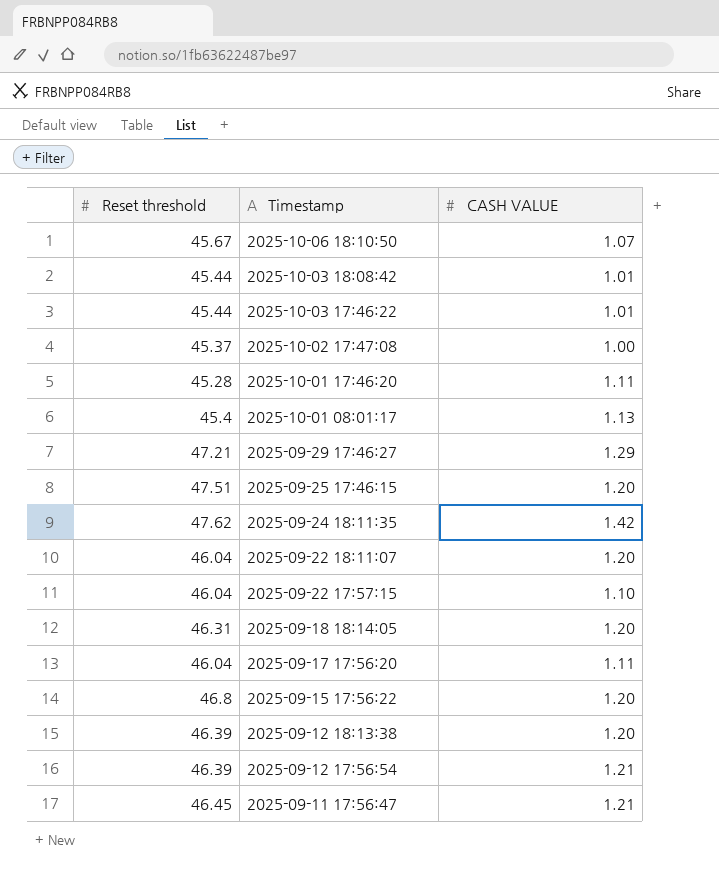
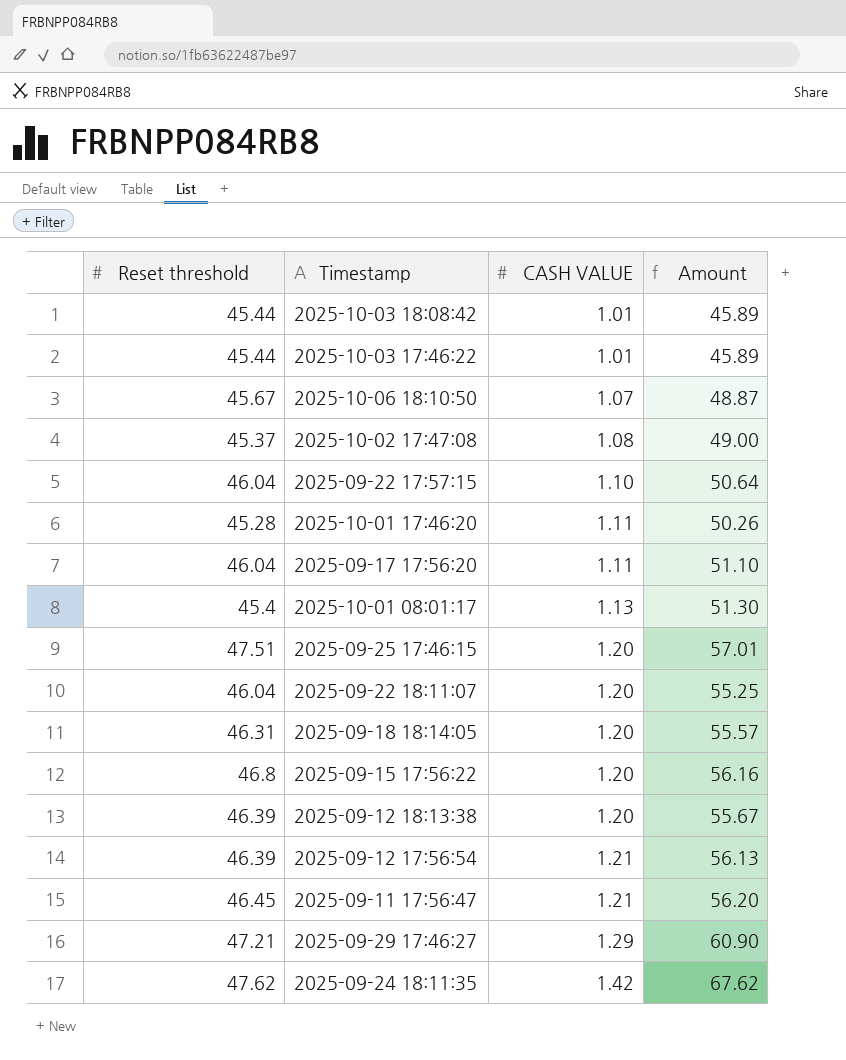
row order: Timestamp descending -> CASH VALUE ascending
column Amount | formula: none -> [Reset threshold] * [CASH VALUE]
2025-10-02 17:47:08 | CASH VALUE: 1.00 -> 1.08

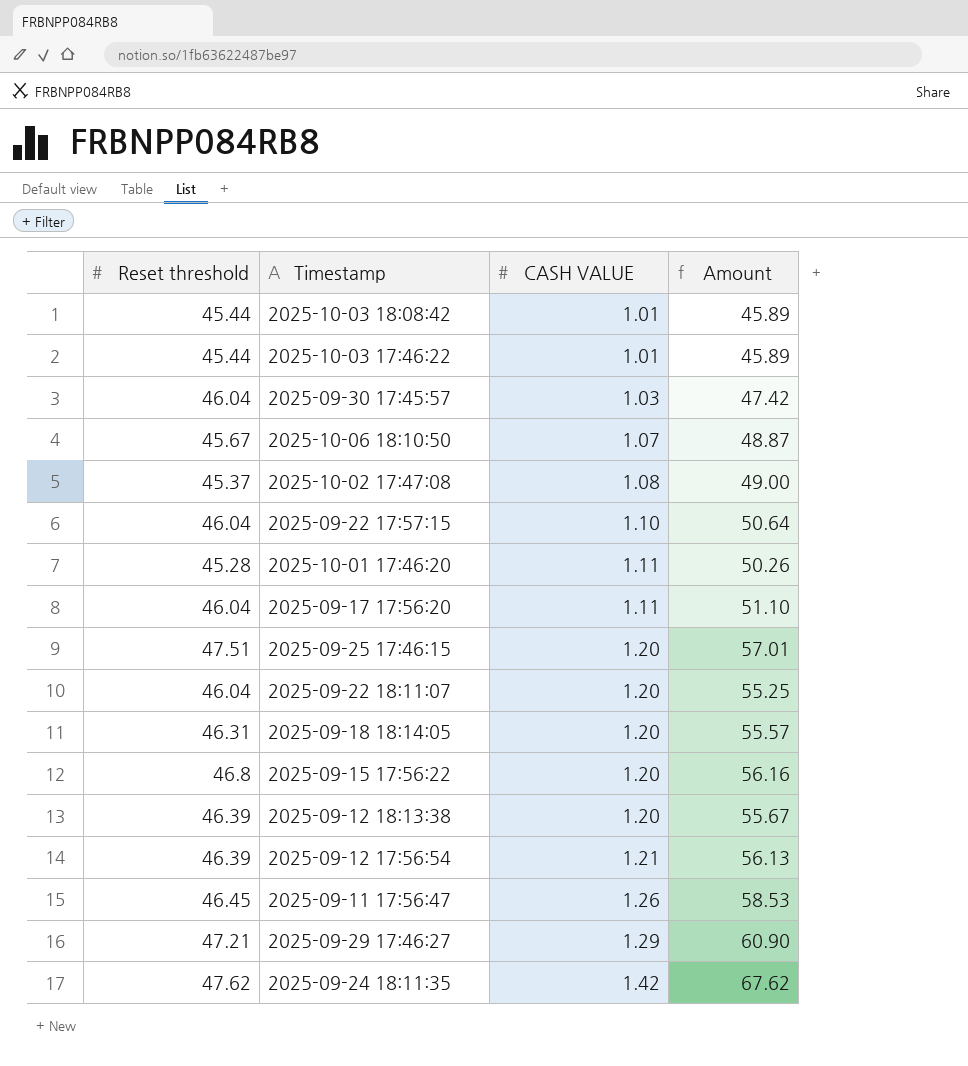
row 2025-10-01 08:01:17: 45.4 | 1.13 | 51.30 -> none
row 2025-09-30 17:45:57: none -> 46.04 | 1.03 | 47.42
2025-09-11 17:56:47 | CASH VALUE: 1.21 -> 1.26
2025-09-11 17:56:47 | Amount: 56.20 -> 58.53

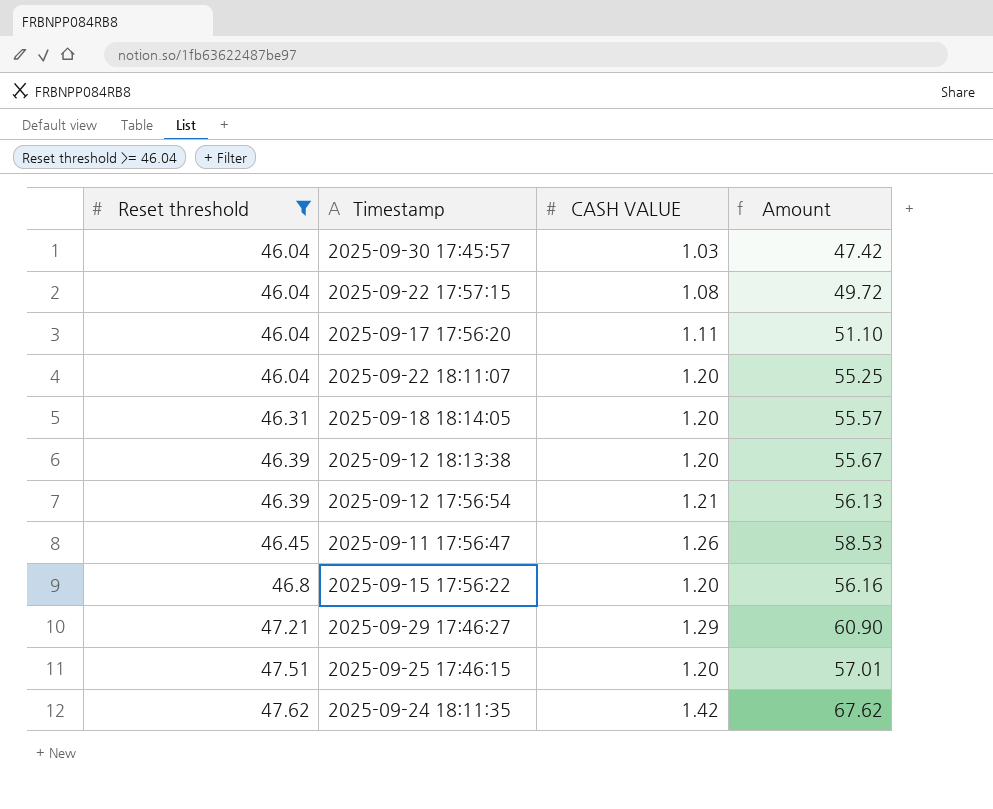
filter: none -> Reset threshold >= 46.04
row order: CASH VALUE ascending -> Reset threshold ascending
2025-09-22 17:57:15 | CASH VALUE: 1.10 -> 1.08
2025-09-22 17:57:15 | Amount: 50.64 -> 49.72

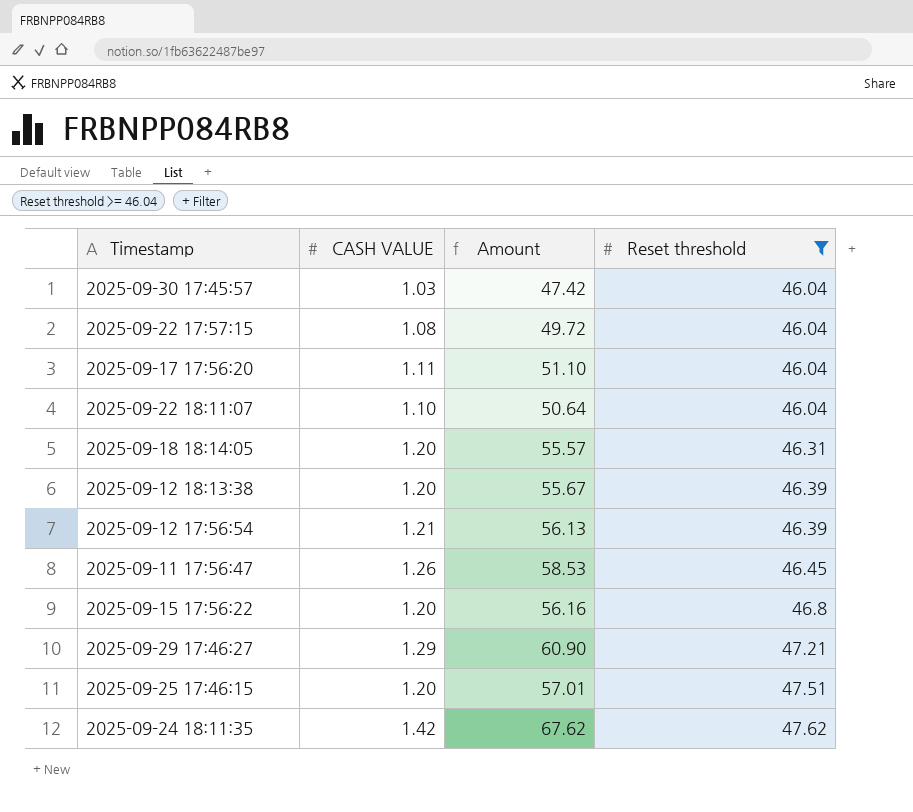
column Reset threshold | position: 1 -> 4
2025-09-22 18:11:07 | CASH VALUE: 1.20 -> 1.10
2025-09-22 18:11:07 | Amount: 55.25 -> 50.64

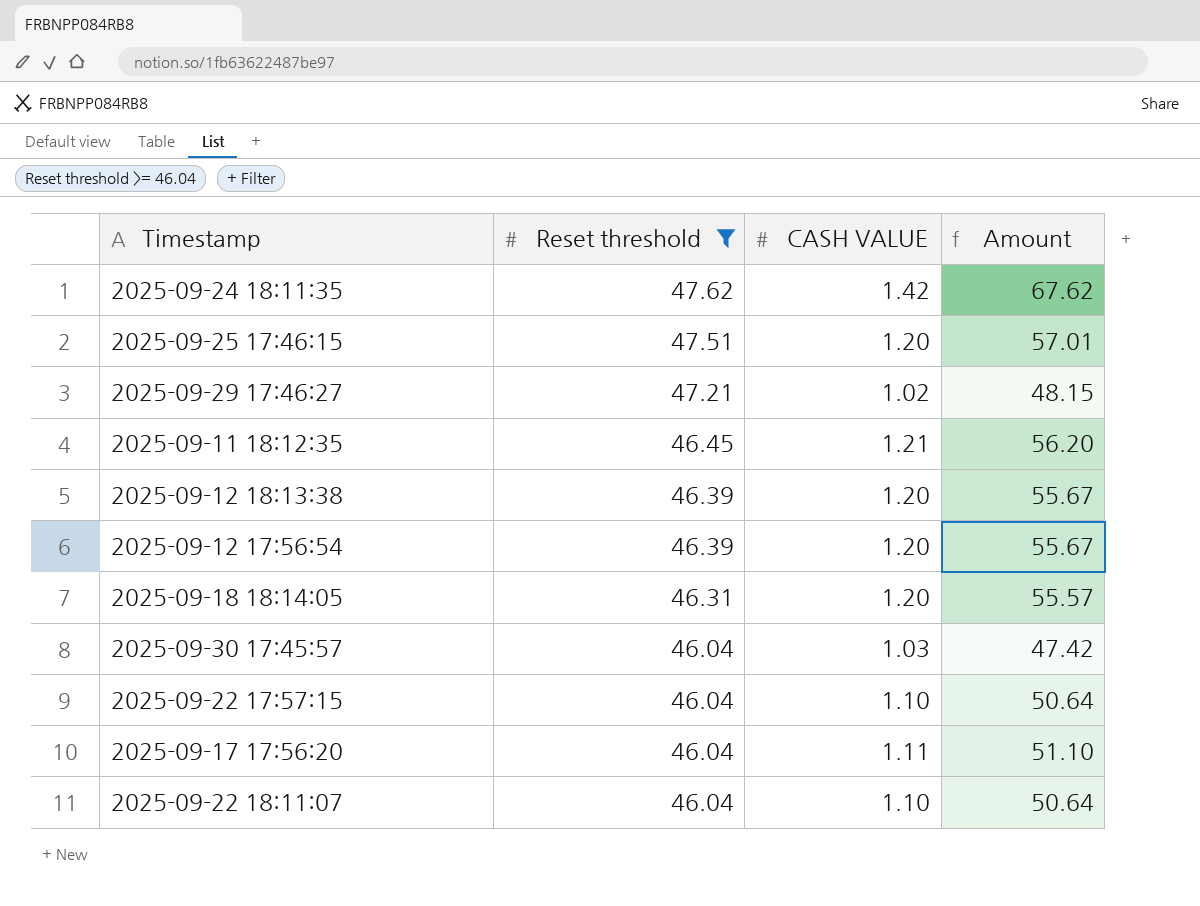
row order: Reset threshold ascending -> Reset threshold descending
column Reset threshold | position: 4 -> 2
row 2025-09-11 17:56:47: 1.26 | 58.53 | 46.45 -> none
row 2025-09-15 17:56:22: 1.20 | 56.16 | 46.8 -> none
2025-09-29 17:46:27 | CASH VALUE: 1.29 -> 1.02
2025-09-29 17:46:27 | Amount: 60.90 -> 48.15
row 2025-09-11 18:12:35: none -> 46.45 | 1.21 | 56.20
2025-09-12 17:56:54 | CASH VALUE: 1.21 -> 1.20
2025-09-12 17:56:54 | Amount: 56.13 -> 55.67
2025-09-22 17:57:15 | CASH VALUE: 1.08 -> 1.10
2025-09-22 17:57:15 | Amount: 49.72 -> 50.64

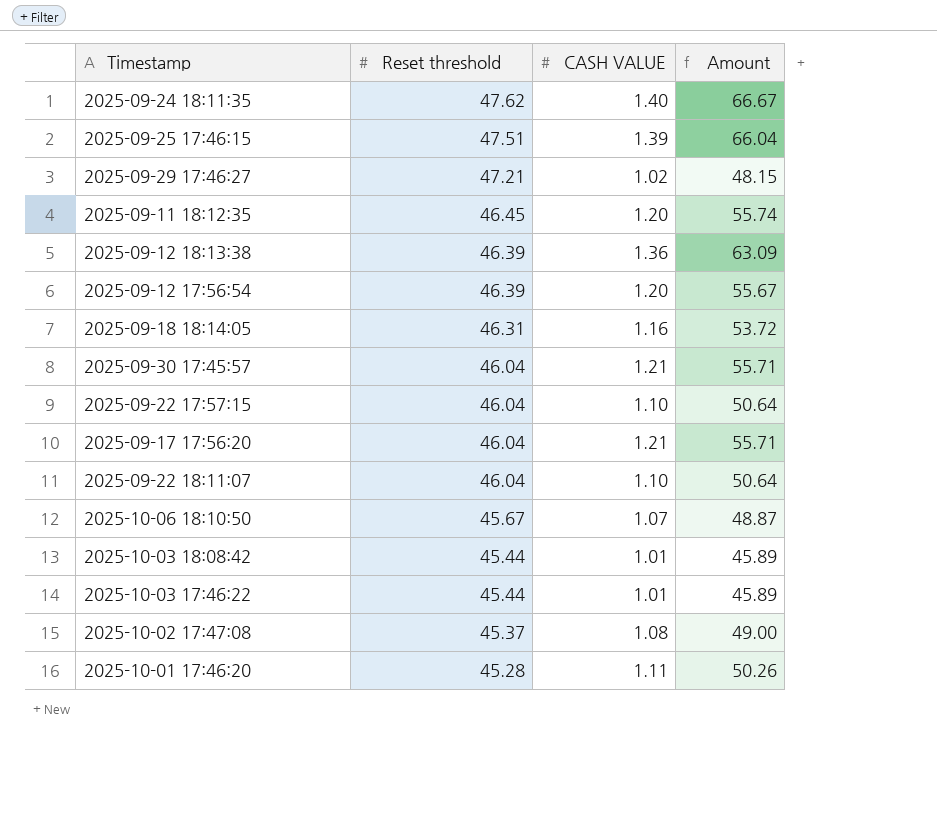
filter: Reset threshold >= 46.04 -> none
2025-09-24 18:11:35 | CASH VALUE: 1.42 -> 1.40
2025-09-24 18:11:35 | Amount: 67.62 -> 66.67
2025-09-25 17:46:15 | CASH VALUE: 1.20 -> 1.39
2025-09-25 17:46:15 | Amount: 57.01 -> 66.04
2025-09-11 18:12:35 | CASH VALUE: 1.21 -> 1.20
2025-09-11 18:12:35 | Amount: 56.20 -> 55.74
2025-09-12 18:13:38 | CASH VALUE: 1.20 -> 1.36
2025-09-12 18:13:38 | Amount: 55.67 -> 63.09
2025-09-18 18:14:05 | CASH VALUE: 1.20 -> 1.16
2025-09-18 18:14:05 | Amount: 55.57 -> 53.72
2025-09-30 17:45:57 | CASH VALUE: 1.03 -> 1.21
2025-09-30 17:45:57 | Amount: 47.42 -> 55.71
2025-09-17 17:56:20 | CASH VALUE: 1.11 -> 1.21
2025-09-17 17:56:20 | Amount: 51.10 -> 55.71

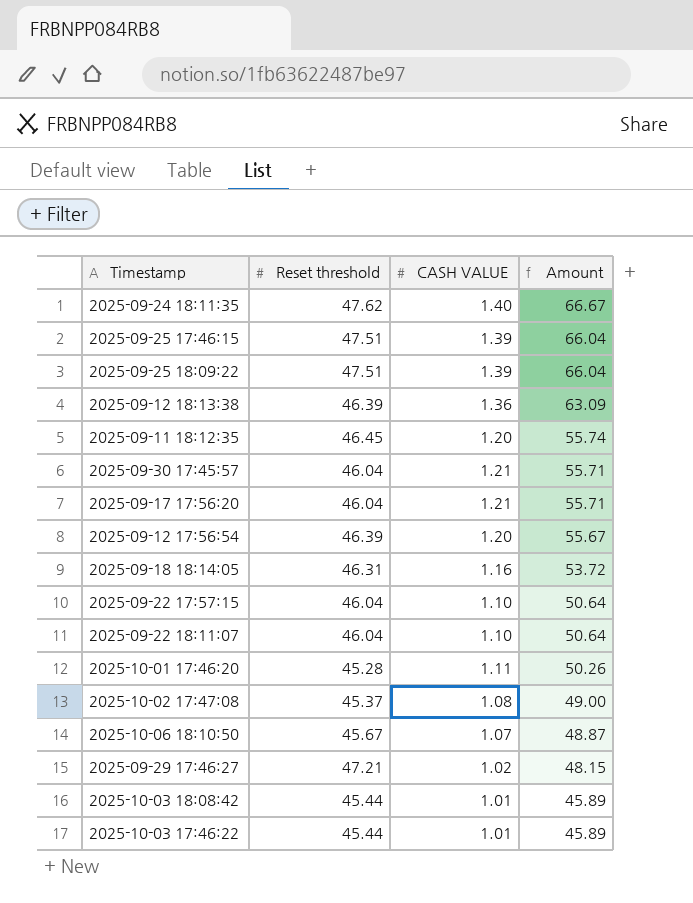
row order: Reset threshold descending -> Amount descending
row 2025-09-25 18:09:22: none -> 47.51 | 1.39 | 66.04

